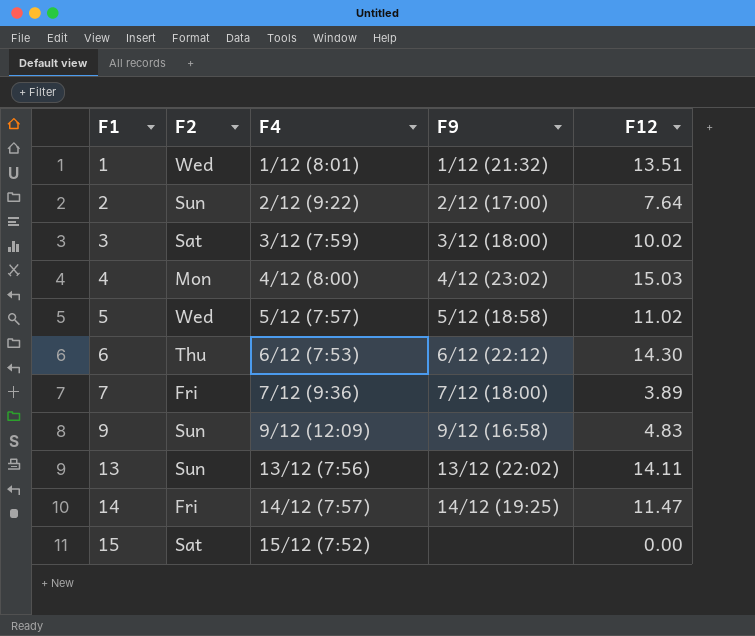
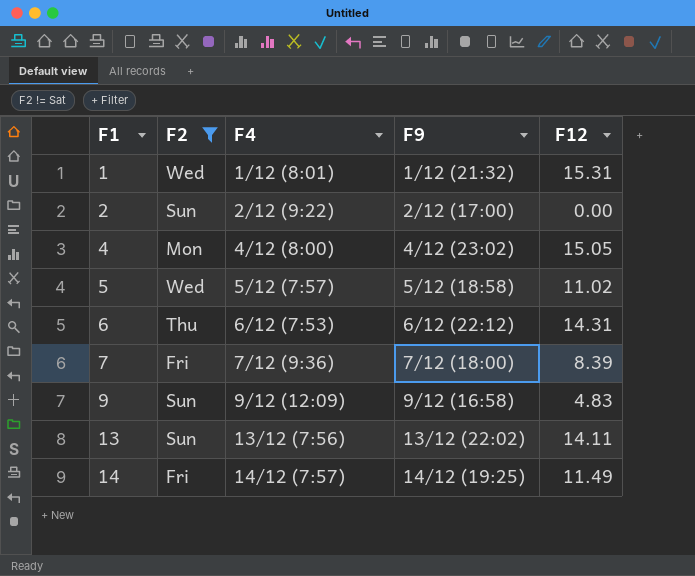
filter: none -> F2 != Sat
1 | F12: 13.51 -> 15.31
2 | F12: 7.64 -> 0.00
4 | F12: 15.03 -> 15.05
6 | F12: 14.30 -> 14.31
7 | F12: 3.89 -> 8.39
14 | F12: 11.47 -> 11.49

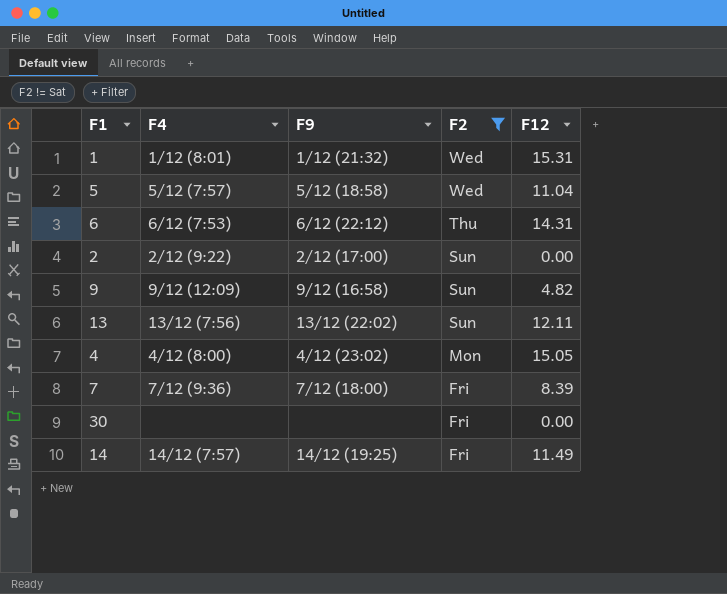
row order: F1 ascending -> F2 descending
column F2 | position: 2 -> 4
5 | F12: 11.02 -> 11.04
9 | F12: 4.83 -> 4.82
13 | F12: 14.11 -> 12.11
row 30: none -> none | none | Fri | 0.00

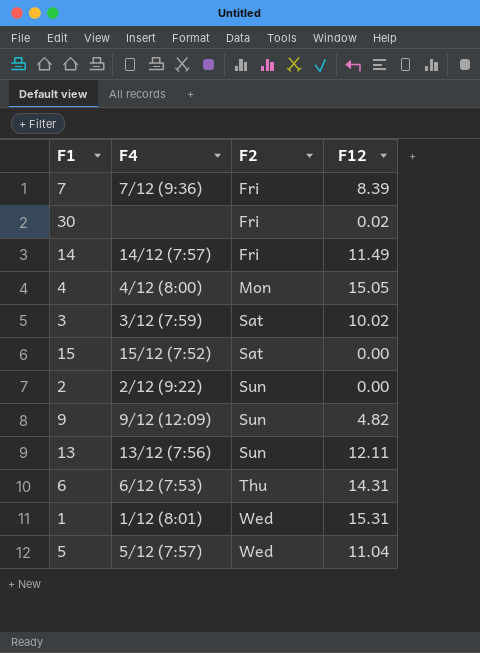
filter: F2 != Sat -> none
row order: F2 descending -> F2 ascending
column F9 | position: 3 -> none
30 | F12: 0.00 -> 0.02

